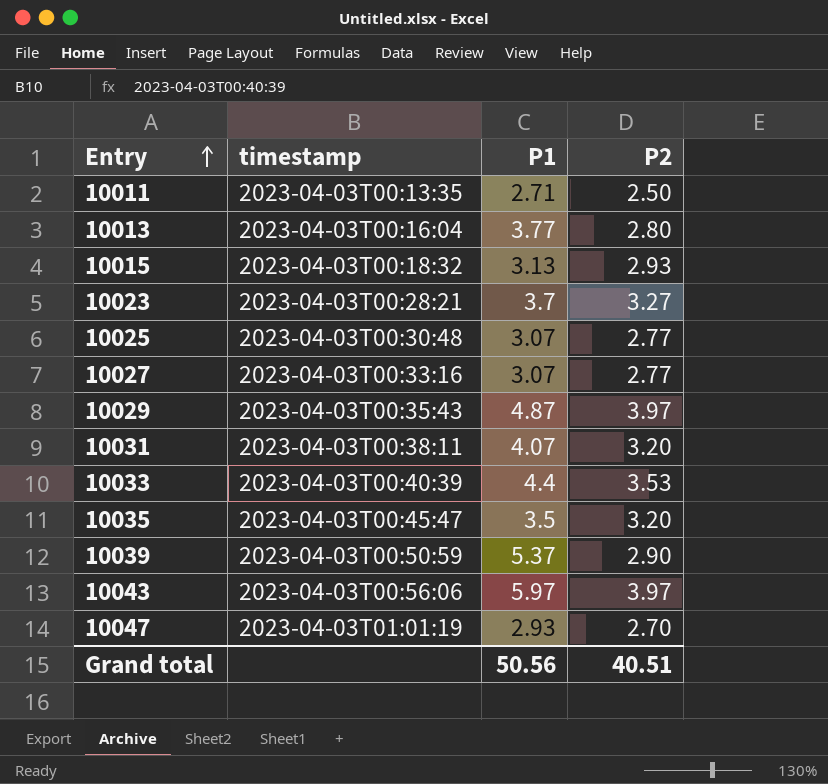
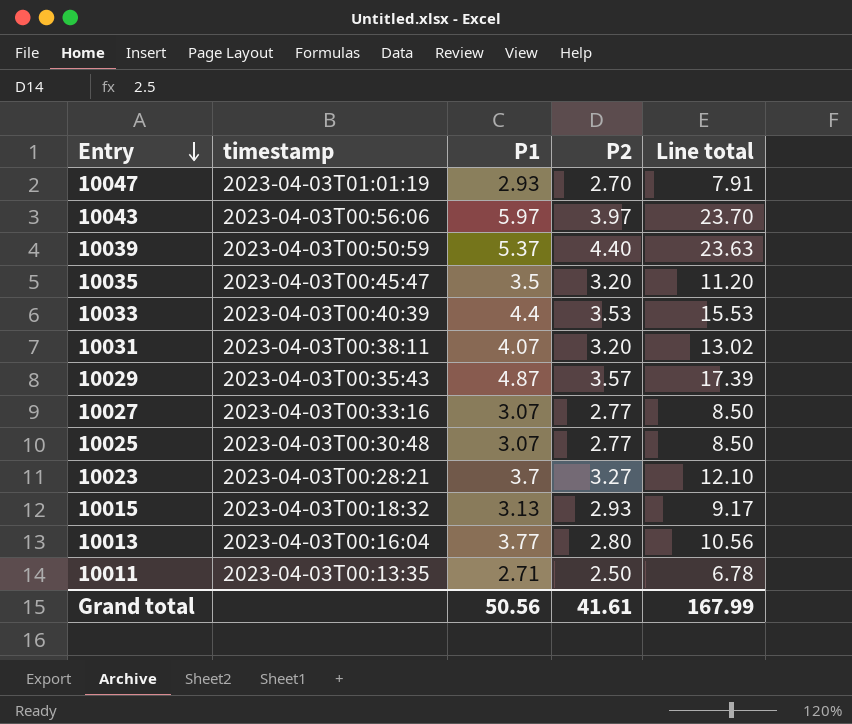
row order: Entry ascending -> Entry descending
column Line total | formula: none -> [P1] * [P2]
10039 | P2: 2.90 -> 4.40
10029 | P2: 3.97 -> 3.57
Grand total | P2: 40.51 -> 41.61

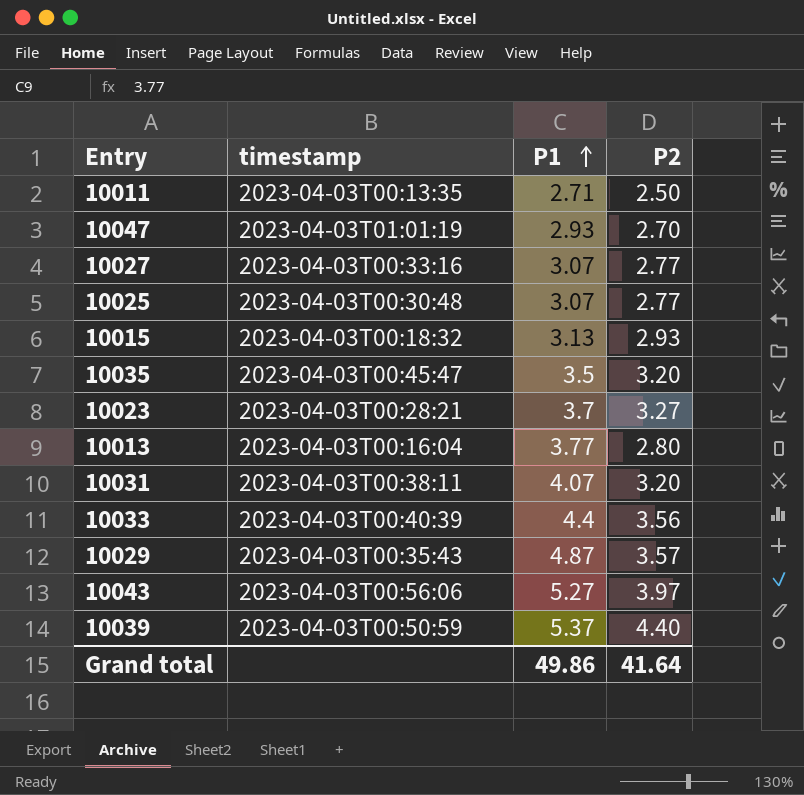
row order: Entry descending -> P1 ascending
column Line total | formula: [P1] * [P2] -> none
10033 | P2: 3.53 -> 3.56
10043 | P1: 5.97 -> 5.27
Grand total | P1: 50.56 -> 49.86
Grand total | P2: 41.61 -> 41.64

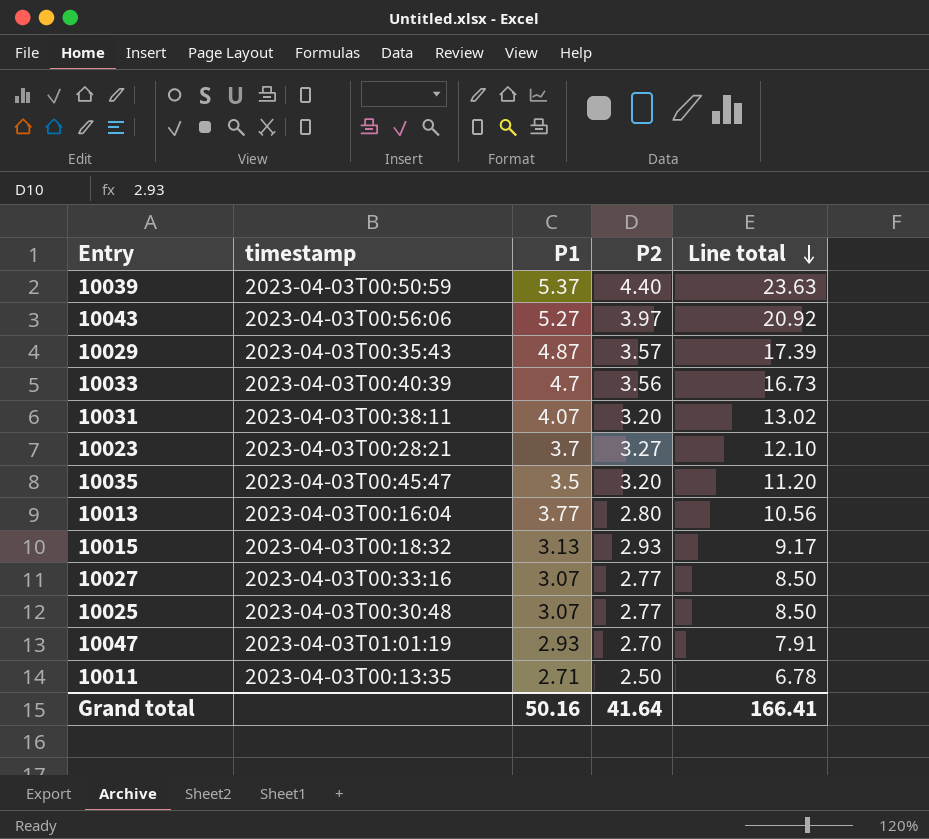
row order: P1 ascending -> Line total descending
column Line total | formula: none -> [P1] * [P2]
10033 | P1: 4.4 -> 4.7
Grand total | P1: 49.86 -> 50.16

